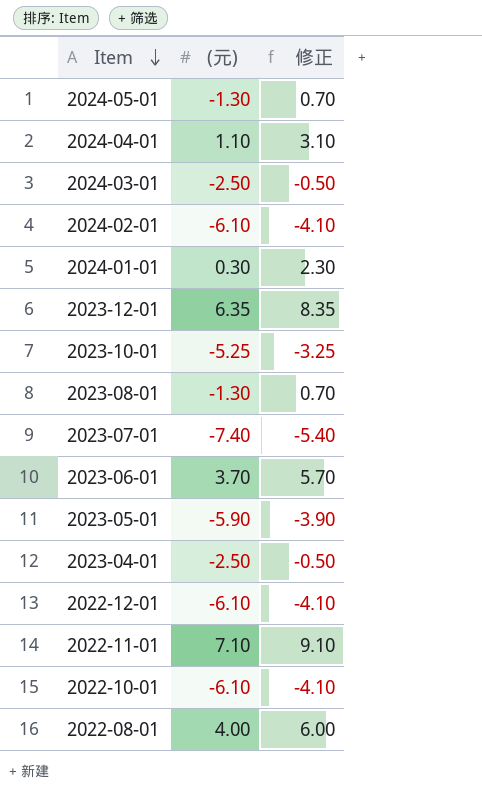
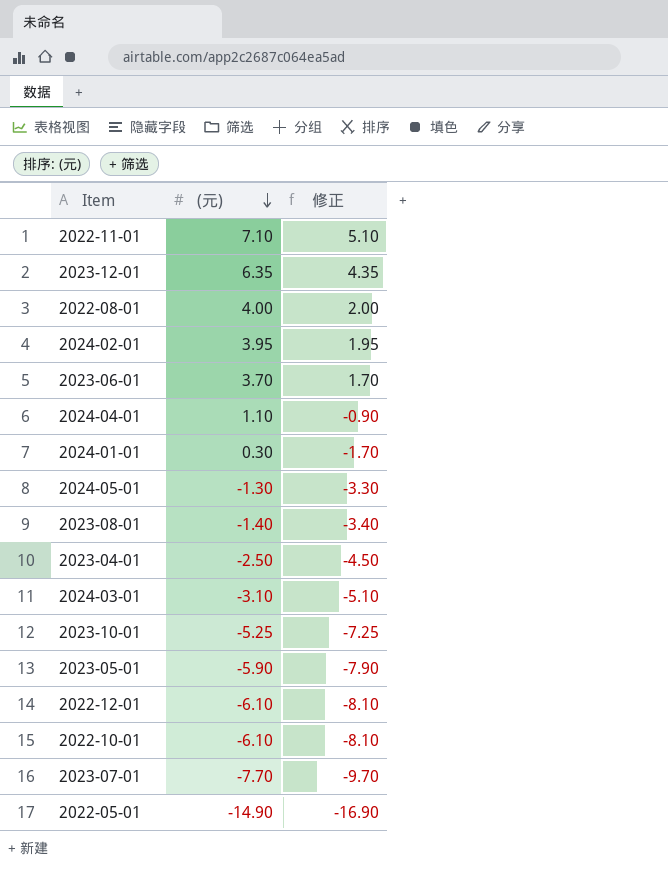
row order: Item descending -> (元) descending
column 修正 | formula: [(元)] + 2 -> [(元)] - 2
2024-02-01 | (元): -6.10 -> 3.95
2023-08-01 | (元): -1.30 -> -1.40
2024-03-01 | (元): -2.50 -> -3.10
2023-07-01 | (元): -7.40 -> -7.70
row 2022-05-01: none -> -14.90 | -16.90

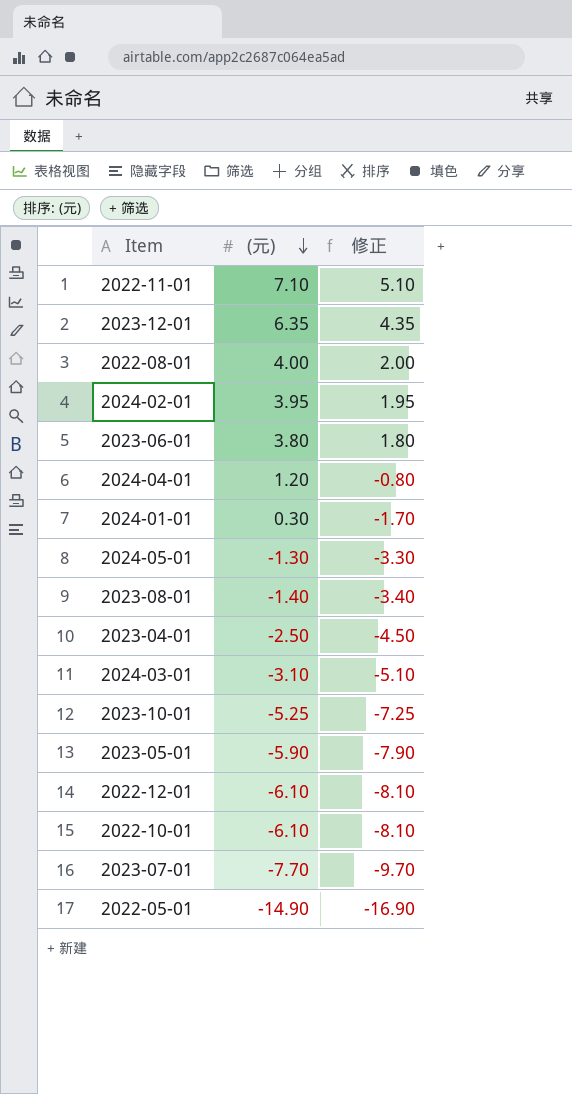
2023-06-01 | (元): 3.70 -> 3.80
2023-06-01 | 修正: 1.70 -> 1.80
2024-04-01 | (元): 1.10 -> 1.20
2024-04-01 | 修正: -0.90 -> -0.80

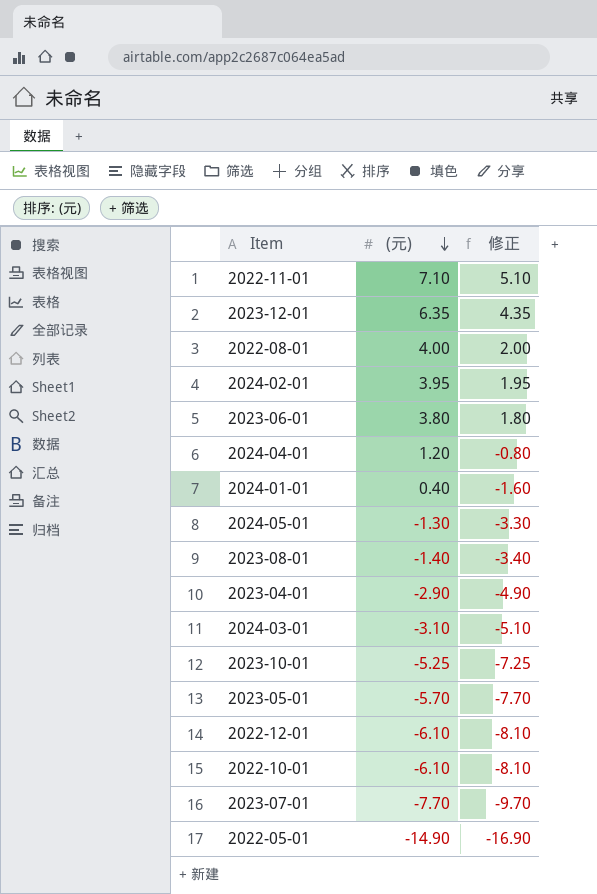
2024-01-01 | (元): 0.30 -> 0.40
2024-01-01 | 修正: -1.70 -> -1.60
2023-04-01 | (元): -2.50 -> -2.90
2023-04-01 | 修正: -4.50 -> -4.90
2023-05-01 | (元): -5.90 -> -5.70
2023-05-01 | 修正: -7.90 -> -7.70

